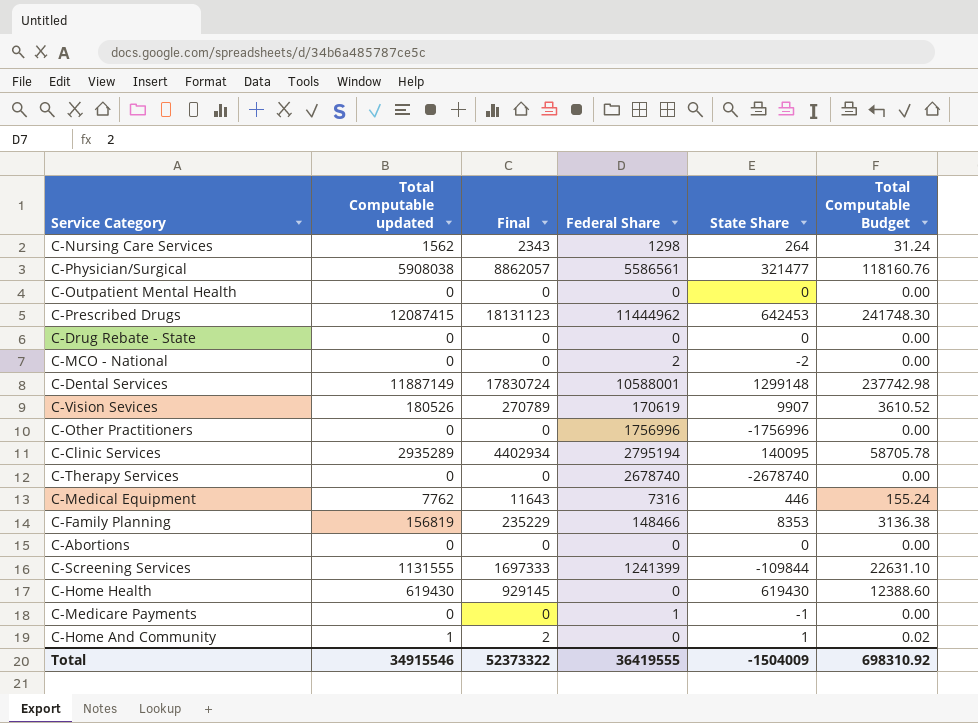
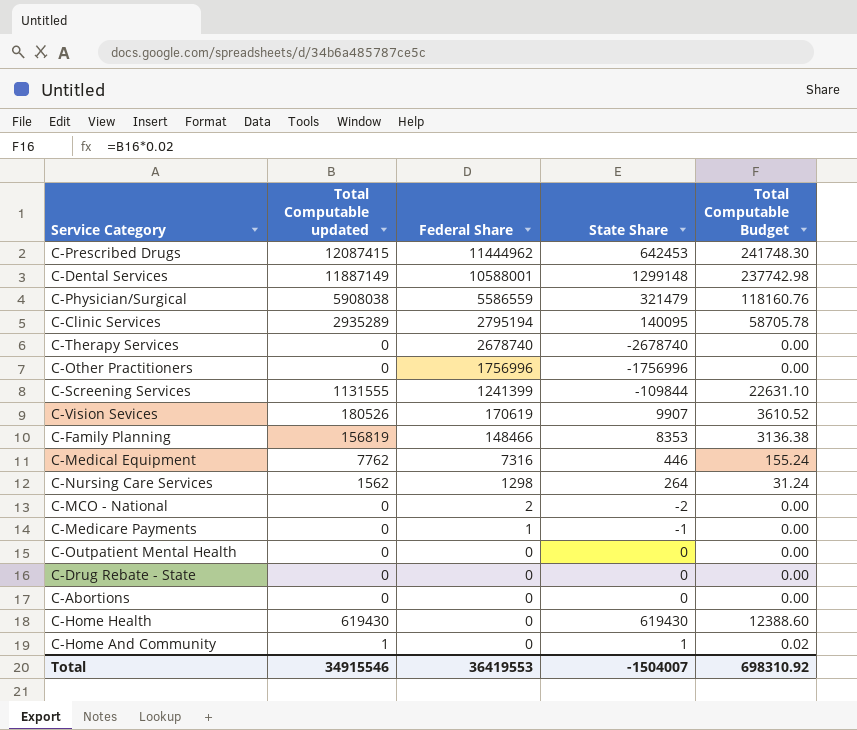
row order: none -> Federal Share descending
column Final | formula: [Total Computable updated] * 1.5 -> none
C-Physician/Surgical | Federal Share: 5586561 -> 5586559
C-Physician/Surgical | State Share: 321477 -> 321479
Total | Federal Share: 36419555 -> 36419553
Total | State Share: -1504009 -> -1504007

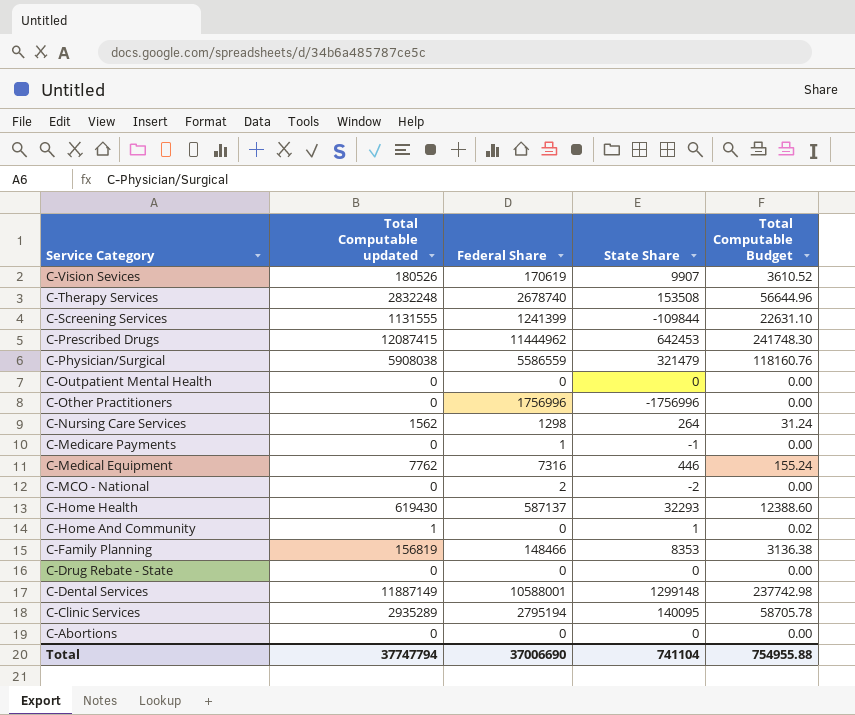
row order: Federal Share descending -> Service Category descending
C-Therapy Services | Total Computable updated: 0 -> 2832248
C-Therapy Services | State Share: -2678740 -> 153508
C-Therapy Services | Total Computable Budget: 0.00 -> 56644.96
C-Home Health | Federal Share: 0 -> 587137
C-Home Health | State Share: 619430 -> 32293
Total | Total Computable updated: 34915546 -> 37747794
Total | Federal Share: 36419553 -> 37006690
Total | State Share: -1504007 -> 741104
Total | Total Computable Budget: 698310.92 -> 754955.88

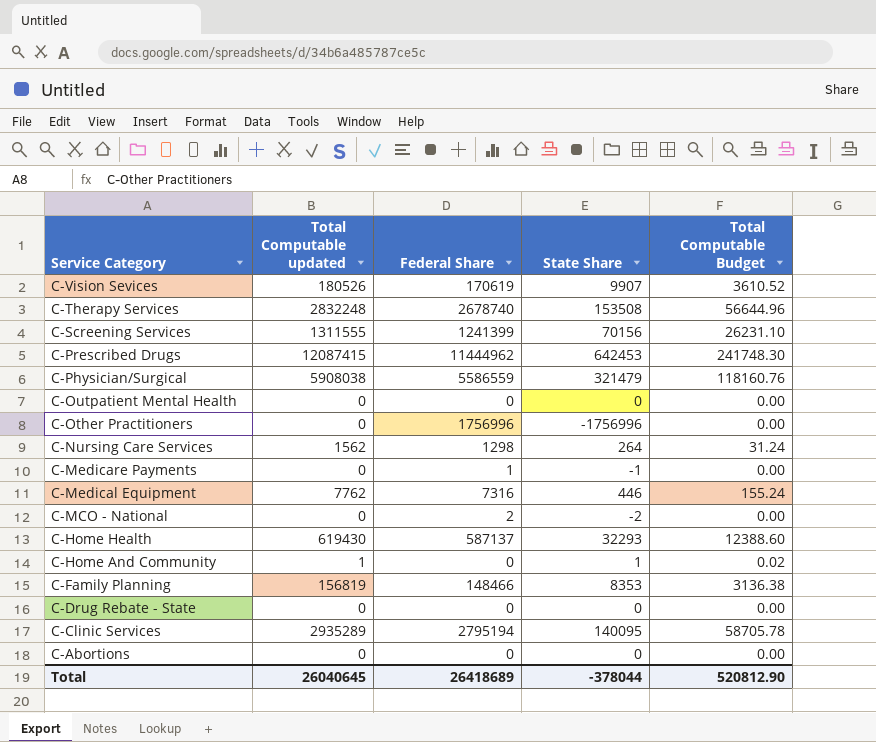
row C-Dental Services: 11887149 | 10588001 | 1299148 | 237742.98 -> none
C-Screening Services | Total Computable updated: 1131555 -> 1311555
C-Screening Services | State Share: -109844 -> 70156
C-Screening Services | Total Computable Budget: 22631.10 -> 26231.10
Total | Total Computable updated: 37747794 -> 26040645
Total | Federal Share: 37006690 -> 26418689
Total | State Share: 741104 -> -378044
Total | Total Computable Budget: 754955.88 -> 520812.90

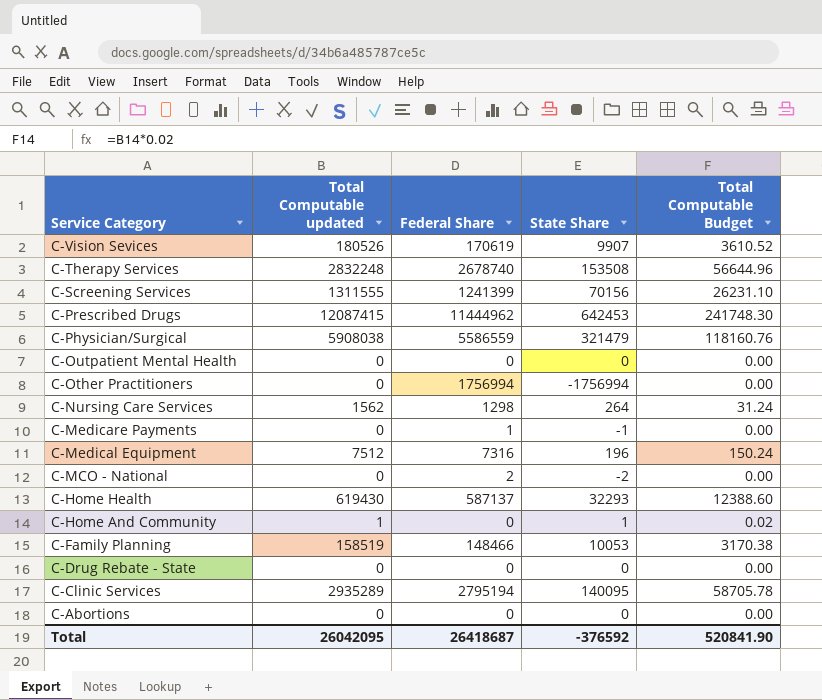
C-Other Practitioners | Federal Share: 1756996 -> 1756994
C-Other Practitioners | State Share: -1756996 -> -1756994
C-Medical Equipment | Total Computable updated: 7762 -> 7512
C-Medical Equipment | State Share: 446 -> 196
C-Medical Equipment | Total Computable Budget: 155.24 -> 150.24
C-Family Planning | Total Computable updated: 156819 -> 158519
C-Family Planning | State Share: 8353 -> 10053
C-Family Planning | Total Computable Budget: 3136.38 -> 3170.38
Total | Total Computable updated: 26040645 -> 26042095
Total | Federal Share: 26418689 -> 26418687
Total | State Share: -378044 -> -376592
Total | Total Computable Budget: 520812.90 -> 520841.90

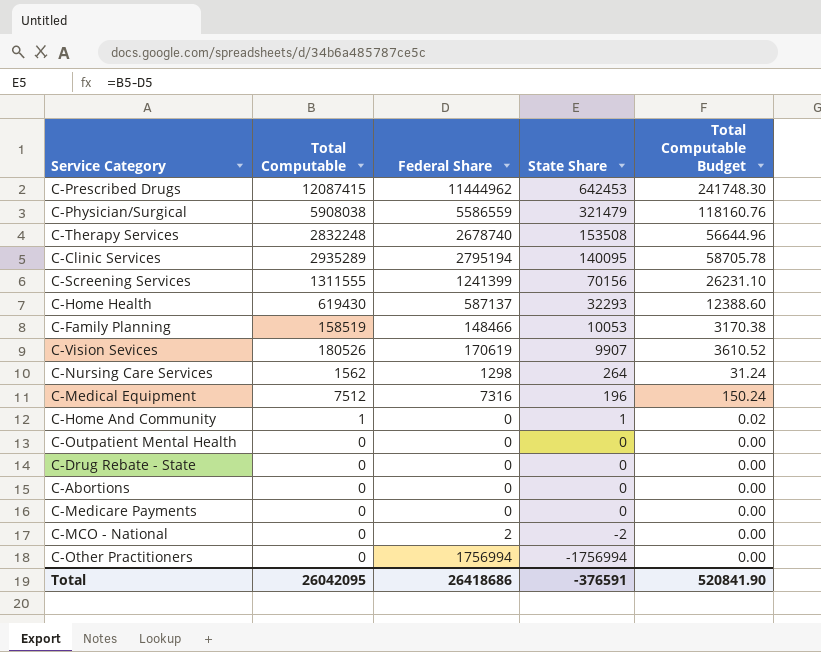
row order: Service Category descending -> State Share descending
column name: Total Computable updated -> Total Computable
C-Medicare Payments | Federal Share: 1 -> 0
C-Medicare Payments | State Share: -1 -> 0
Total | Federal Share: 26418687 -> 26418686
Total | State Share: -376592 -> -376591

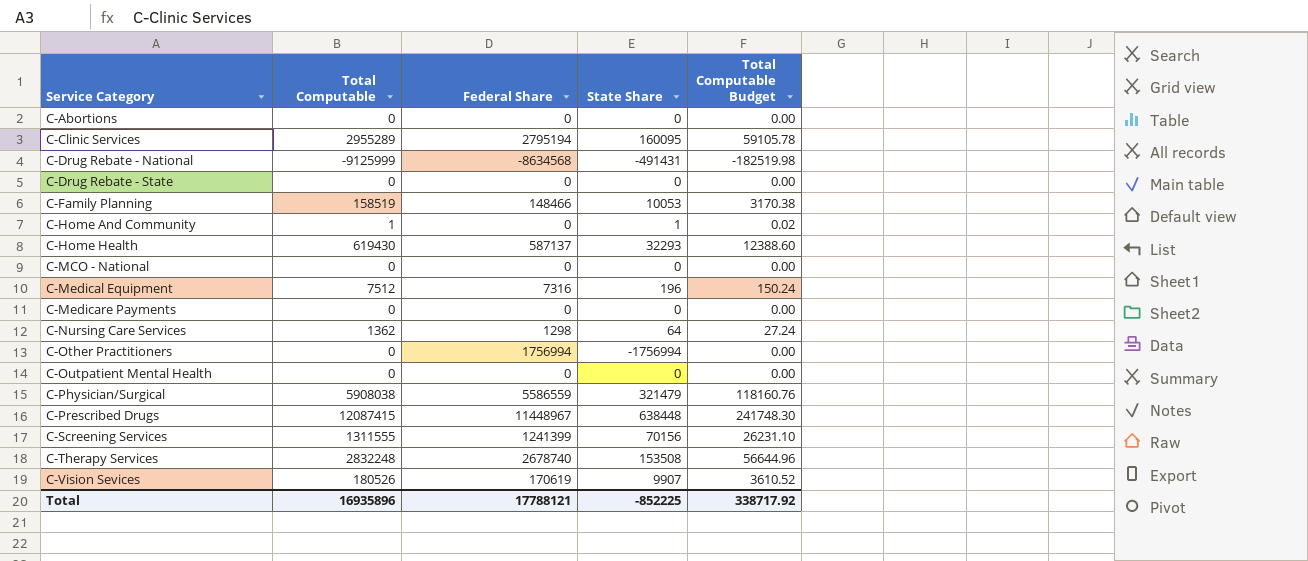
row order: State Share descending -> Service Category ascending
C-Clinic Services | Total Computable: 2935289 -> 2955289
C-Clinic Services | State Share: 140095 -> 160095
C-Clinic Services | Total Computable Budget: 58705.78 -> 59105.78
row C-Drug Rebate - National: none -> -9125999 | -8634568 | -491431 | -182519.98
C-MCO - National | Federal Share: 2 -> 0
C-MCO - National | State Share: -2 -> 0
C-Nursing Care Services | Total Computable: 1562 -> 1362
C-Nursing Care Services | State Share: 264 -> 64
C-Nursing Care Services | Total Computable Budget: 31.24 -> 27.24
C-Prescribed Drugs | Federal Share: 11444962 -> 11448967
C-Prescribed Drugs | State Share: 642453 -> 638448
Total | Total Computable: 26042095 -> 16935896
Total | Federal Share: 26418686 -> 17788121
Total | State Share: -376591 -> -852225
Total | Total Computable Budget: 520841.90 -> 338717.92

